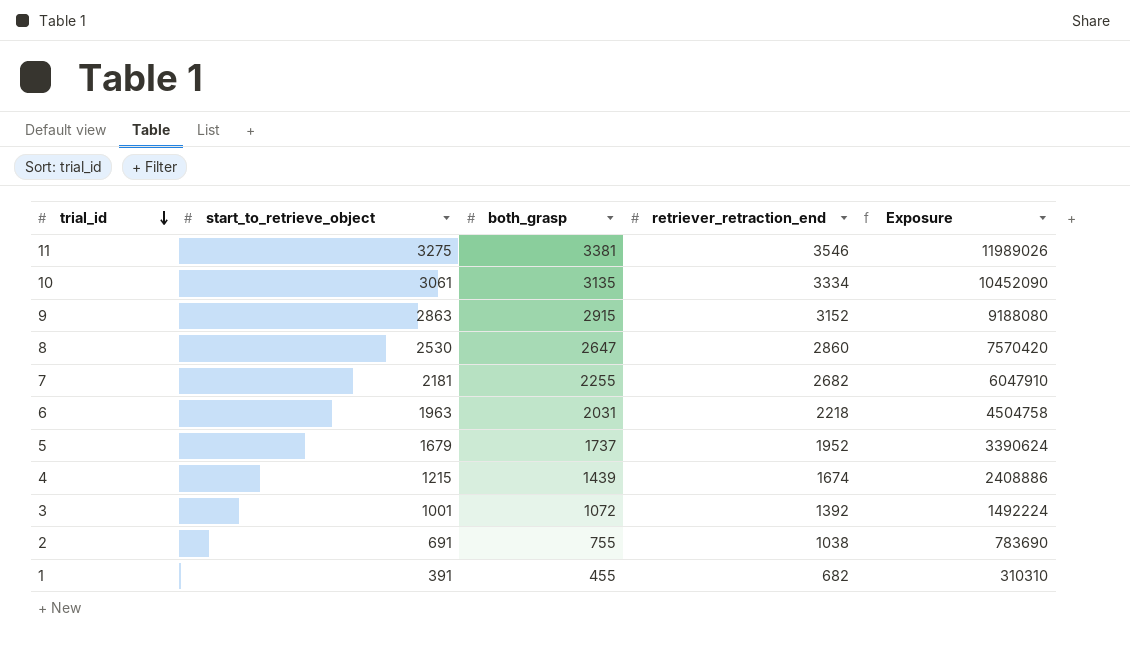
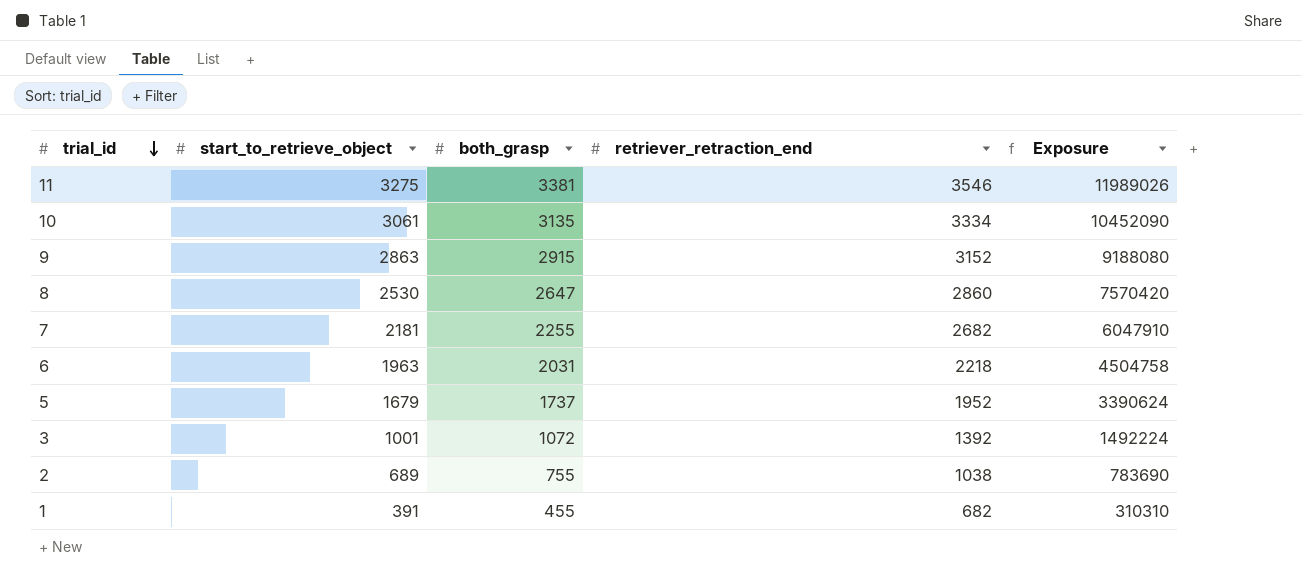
row 4: 1215 | 1439 | 1674 | 2408886 -> none
2 | start_to_retrieve_object: 691 -> 689

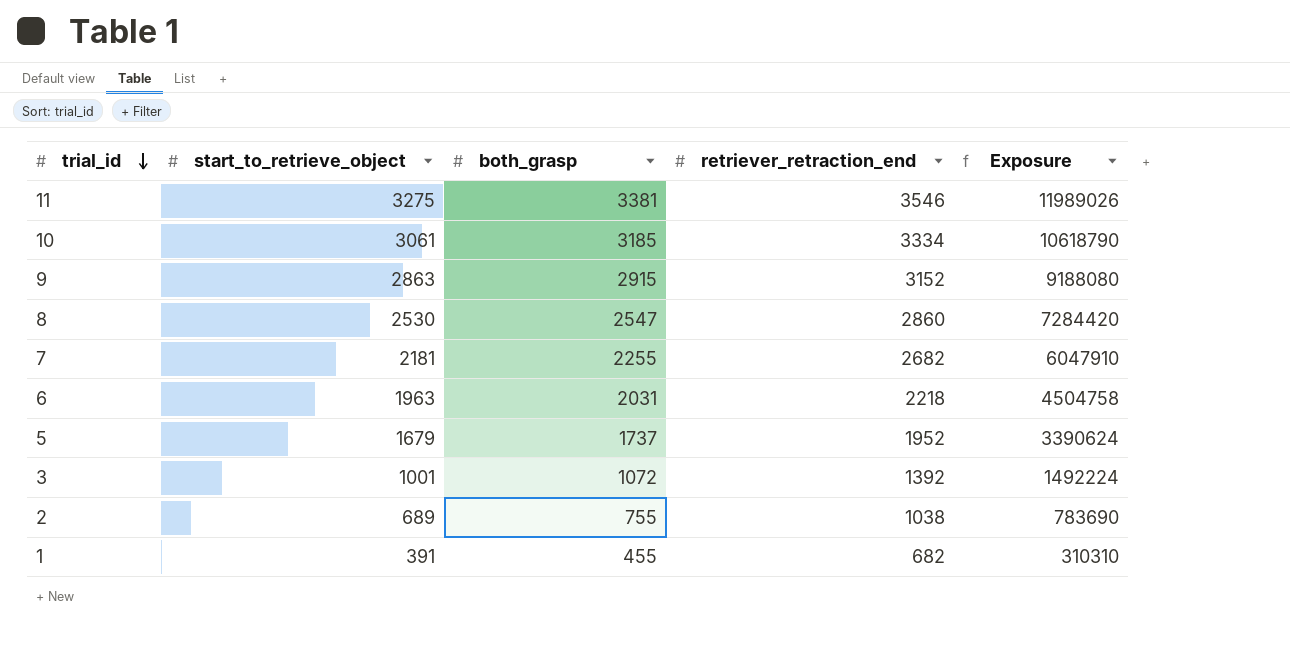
10 | both_grasp: 3135 -> 3185
10 | Exposure: 10452090 -> 10618790
8 | both_grasp: 2647 -> 2547
8 | Exposure: 7570420 -> 7284420

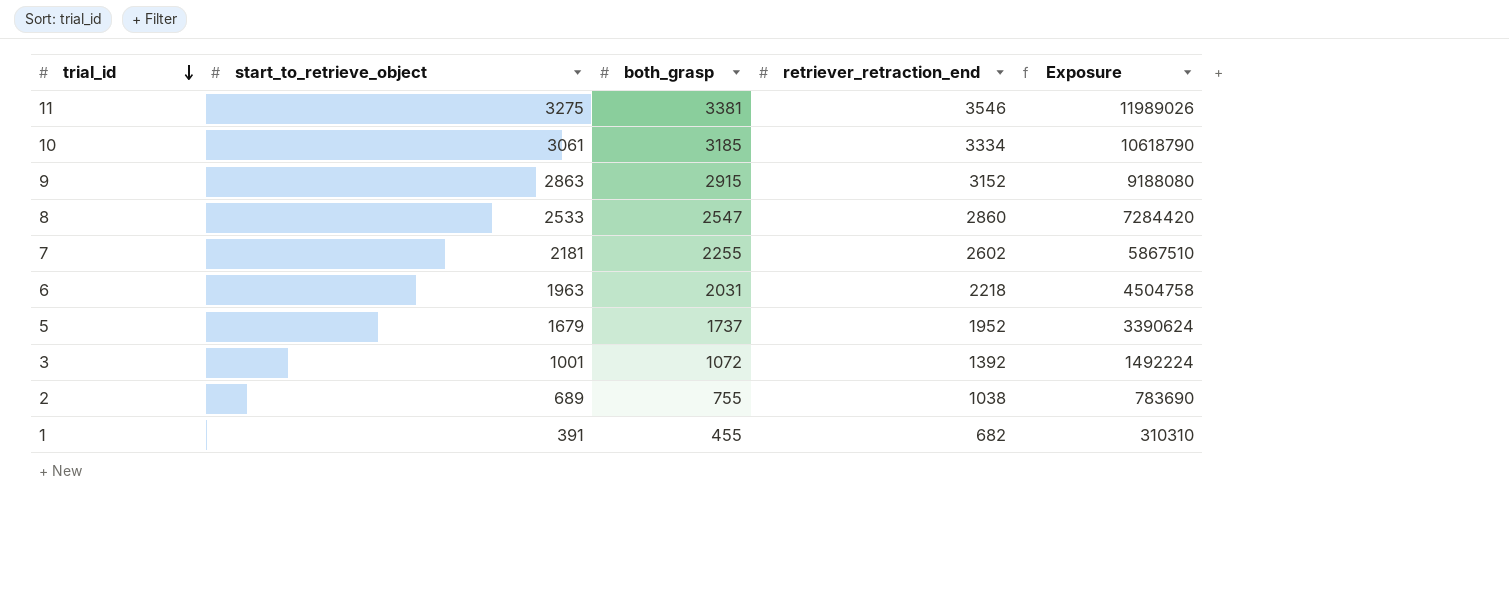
8 | start_to_retrieve_object: 2530 -> 2533
7 | retriever_retraction_end: 2682 -> 2602
7 | Exposure: 6047910 -> 5867510

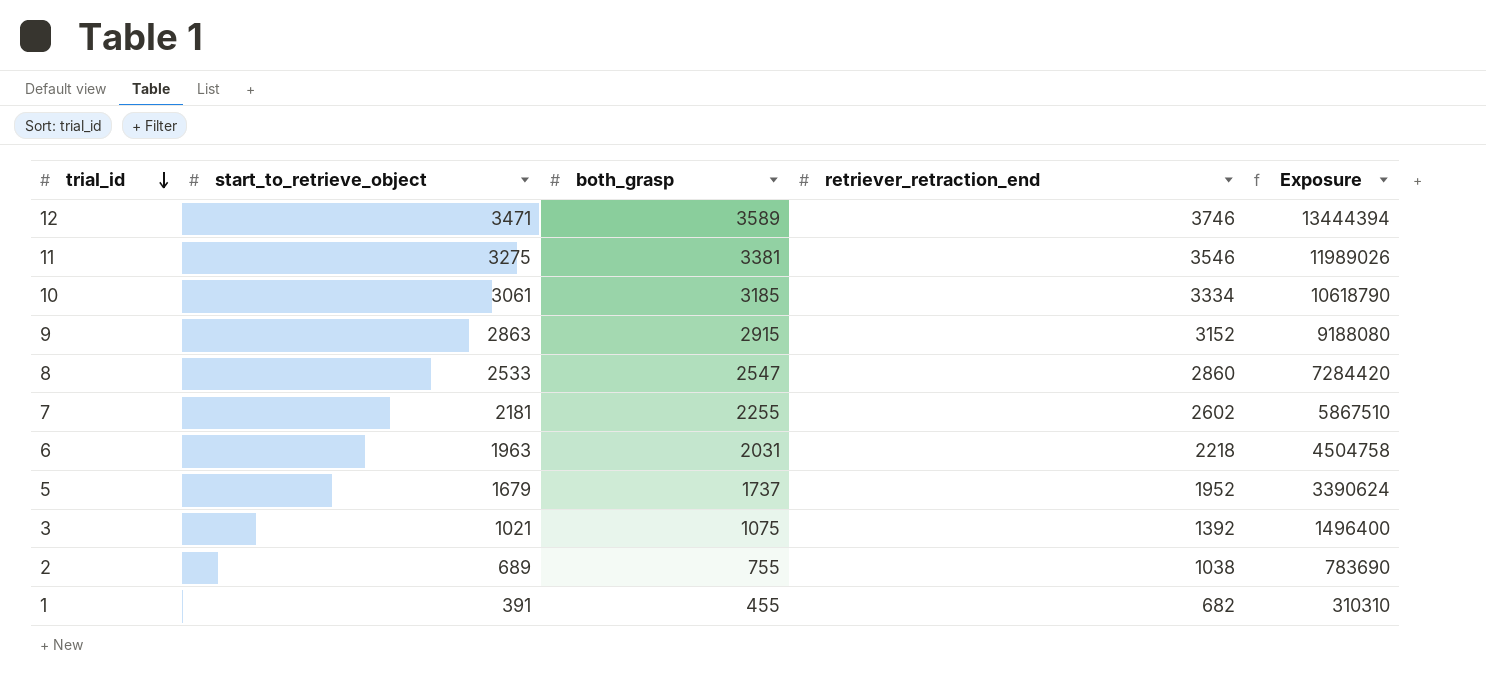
row 12: none -> 3471 | 3589 | 3746 | 13444394
3 | start_to_retrieve_object: 1001 -> 1021
3 | both_grasp: 1072 -> 1075
3 | Exposure: 1492224 -> 1496400

